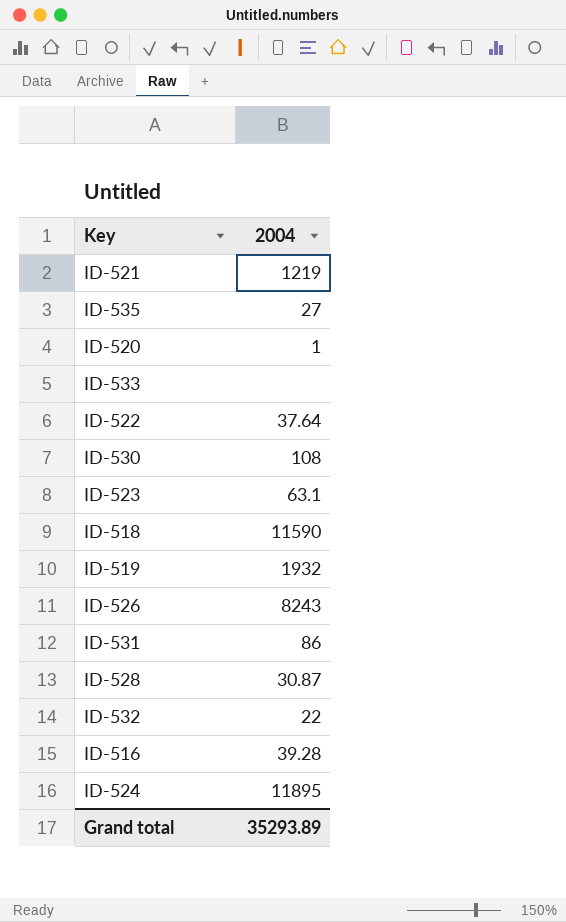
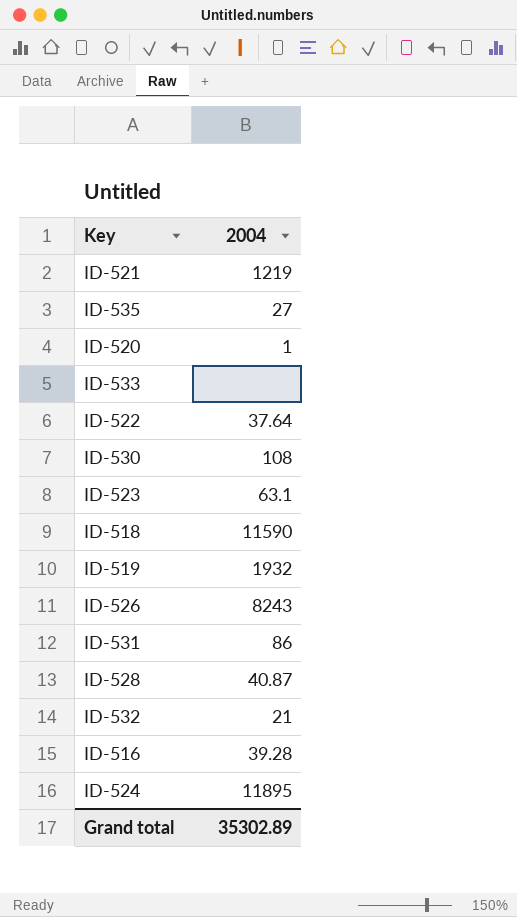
ID-528 | 2004: 30.87 -> 40.87
ID-532 | 2004: 22 -> 21
Grand total | 2004: 35293.89 -> 35302.89

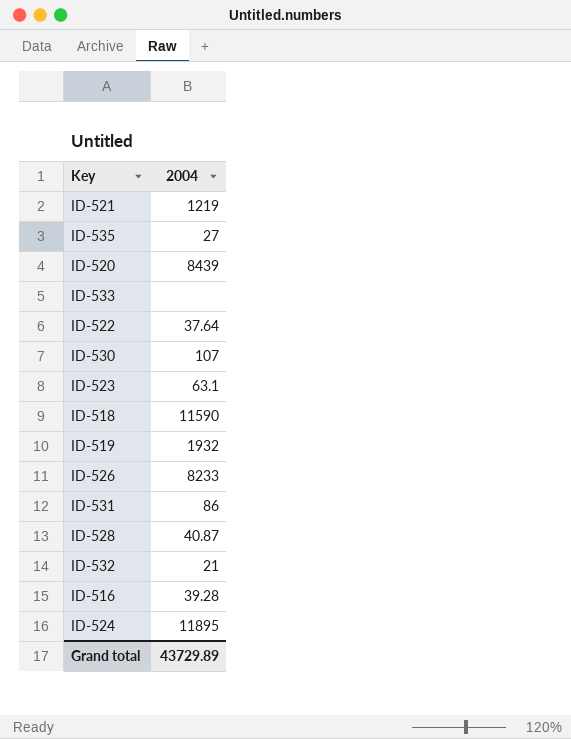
ID-520 | 2004: 1 -> 8439
ID-530 | 2004: 108 -> 107
ID-526 | 2004: 8243 -> 8233
Grand total | 2004: 35302.89 -> 43729.89

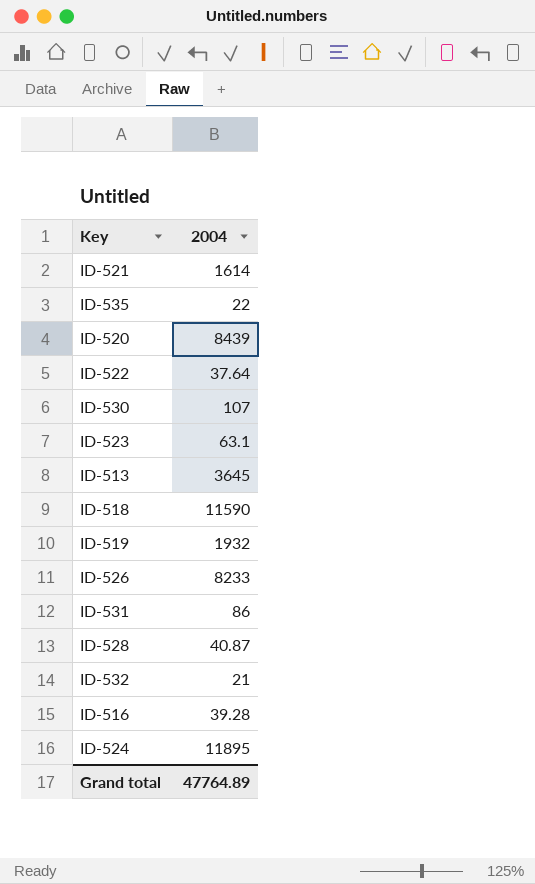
row ID-533: none -> none
ID-521 | 2004: 1219 -> 1614
ID-535 | 2004: 27 -> 22
row ID-513: none -> 3645
Grand total | 2004: 43729.89 -> 47764.89

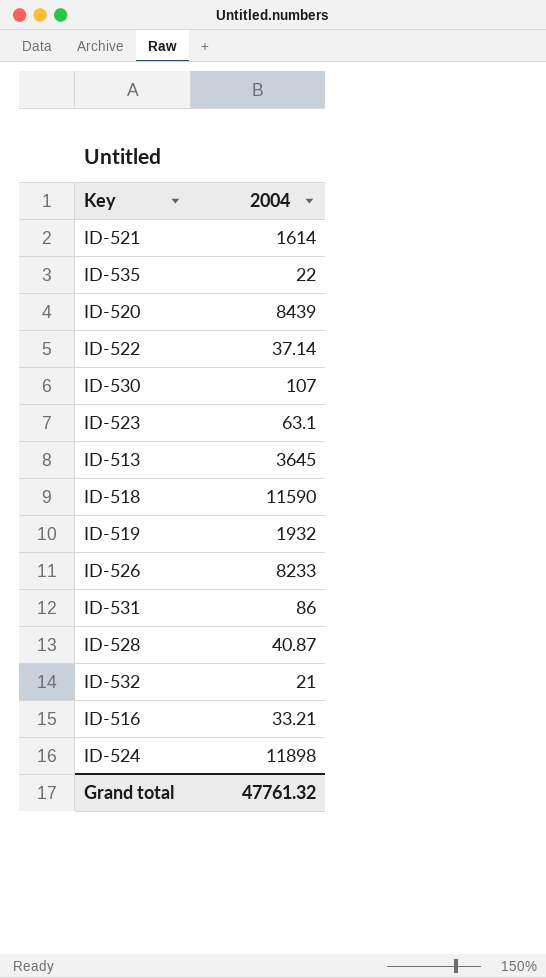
ID-522 | 2004: 37.64 -> 37.14
ID-516 | 2004: 39.28 -> 33.21
ID-524 | 2004: 11895 -> 11898
Grand total | 2004: 47764.89 -> 47761.32

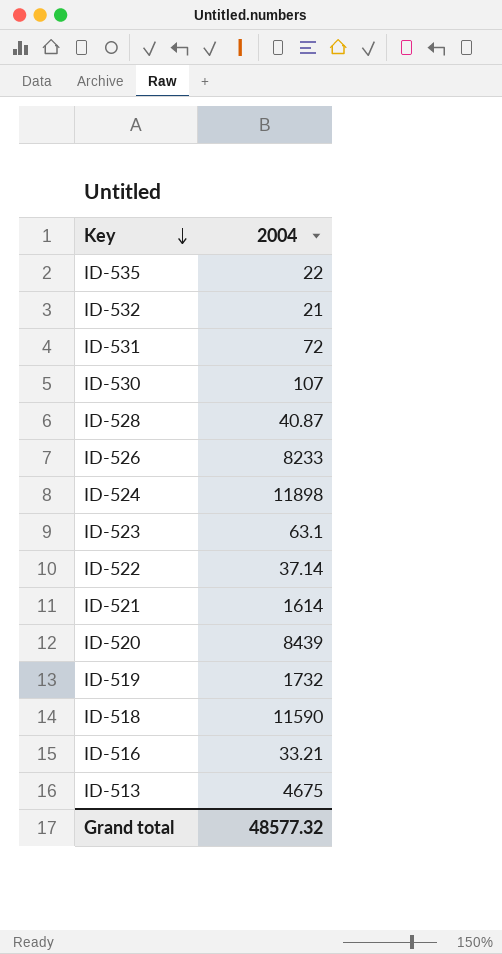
row order: none -> Key descending
ID-531 | 2004: 86 -> 72
ID-519 | 2004: 1932 -> 1732
ID-513 | 2004: 3645 -> 4675
Grand total | 2004: 47761.32 -> 48577.32

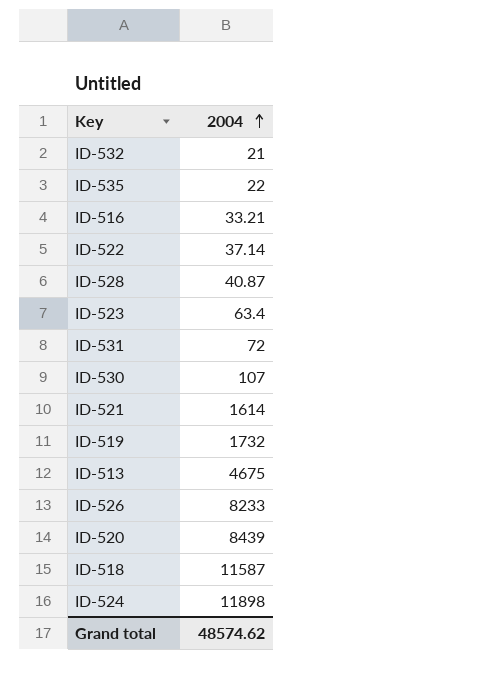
row order: Key descending -> 2004 ascending
ID-523 | 2004: 63.1 -> 63.4
ID-518 | 2004: 11590 -> 11587
Grand total | 2004: 48577.32 -> 48574.62

